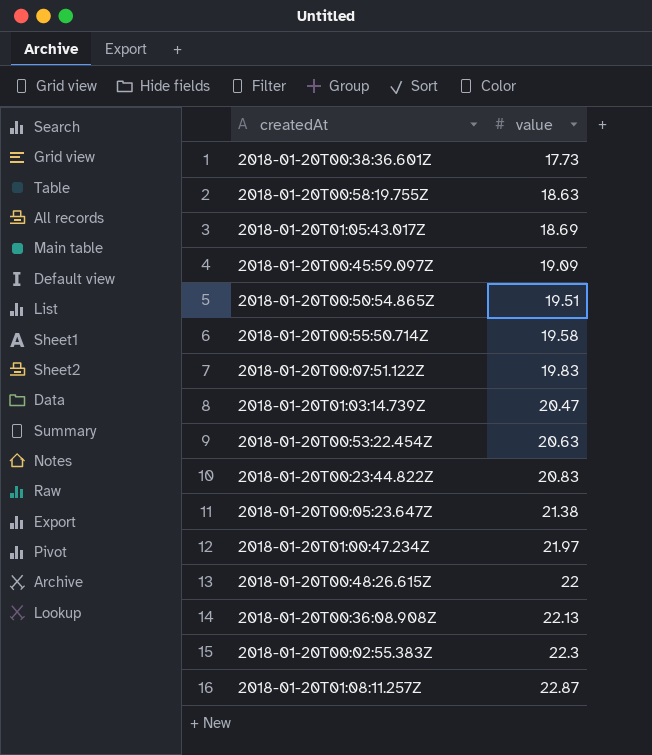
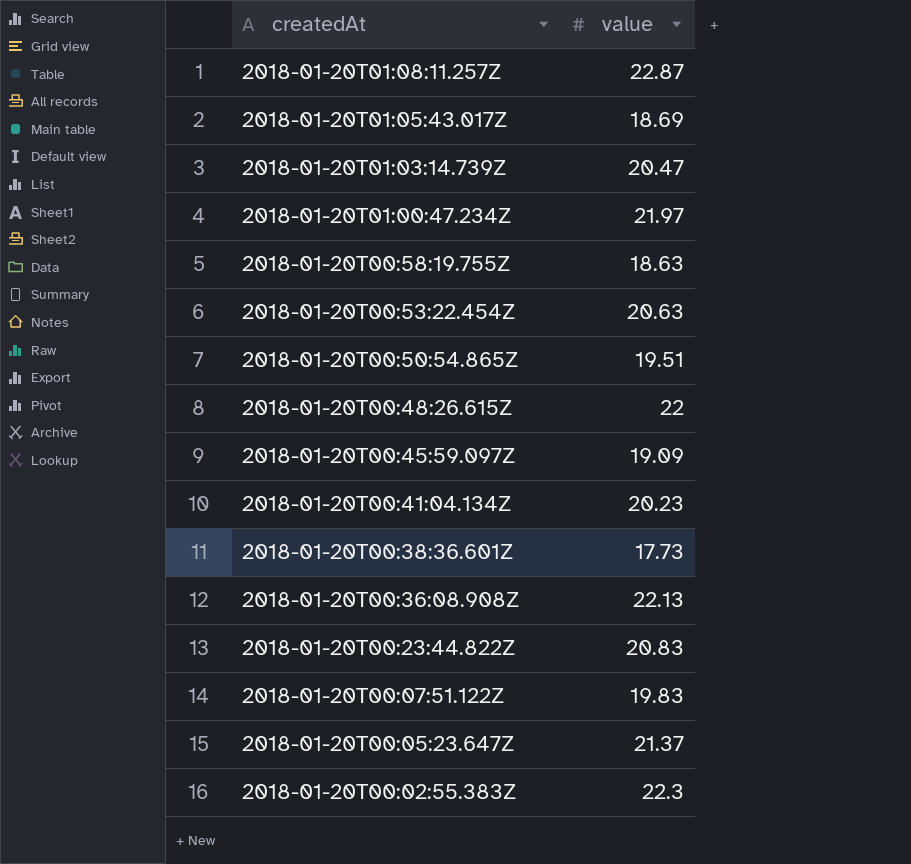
row order: value ascending -> createdAt descending
row 2018-01-20T00:55:50.714Z: 19.58 -> none
row 2018-01-20T00:41:04.134Z: none -> 20.23
2018-01-20T00:05:23.647Z | value: 21.38 -> 21.37

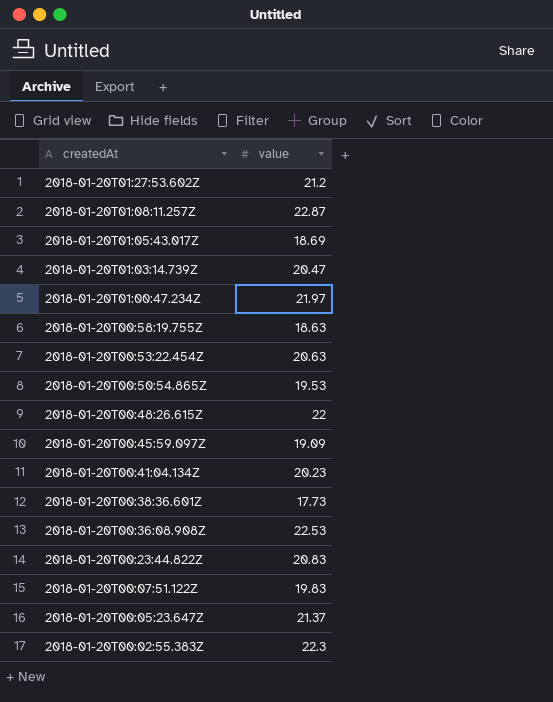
row 2018-01-20T01:27:53.602Z: none -> 21.2
2018-01-20T00:50:54.865Z | value: 19.51 -> 19.53
2018-01-20T00:36:08.908Z | value: 22.13 -> 22.53

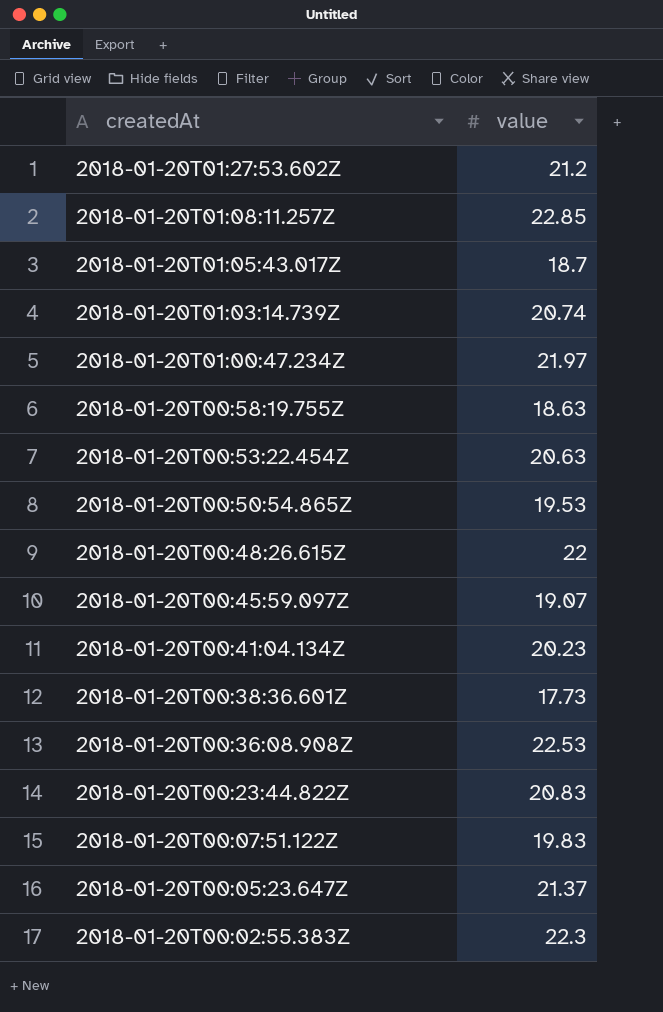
2018-01-20T01:08:11.257Z | value: 22.87 -> 22.85
2018-01-20T01:05:43.017Z | value: 18.69 -> 18.7
2018-01-20T01:03:14.739Z | value: 20.47 -> 20.74
2018-01-20T00:45:59.097Z | value: 19.09 -> 19.07

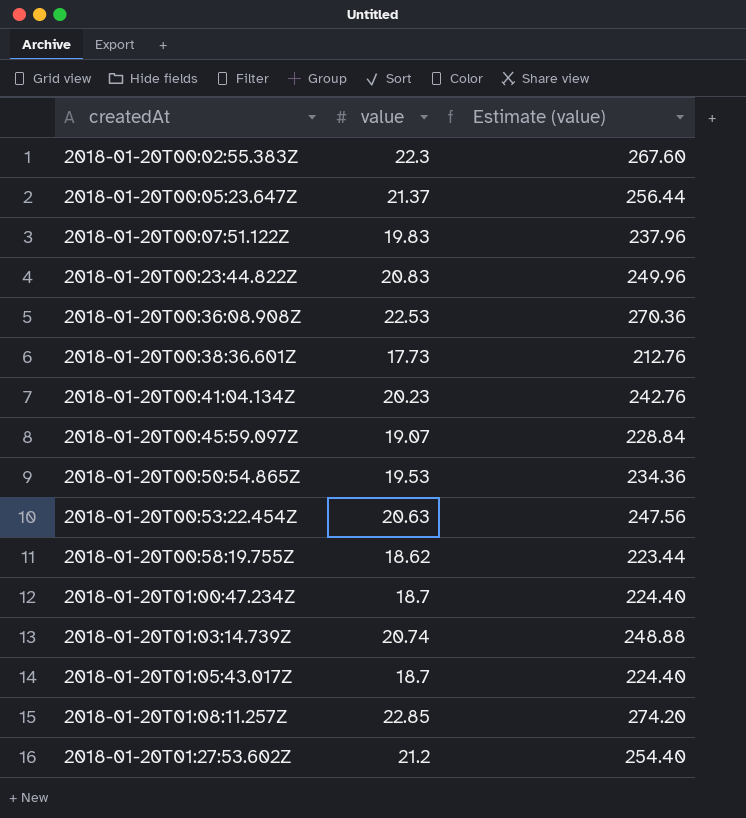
row order: createdAt descending -> createdAt ascending
column Estimate (value) | formula: none -> [value] * 12
row 2018-01-20T00:48:26.615Z: 22 -> none
2018-01-20T00:58:19.755Z | value: 18.63 -> 18.62
2018-01-20T01:00:47.234Z | value: 21.97 -> 18.7

